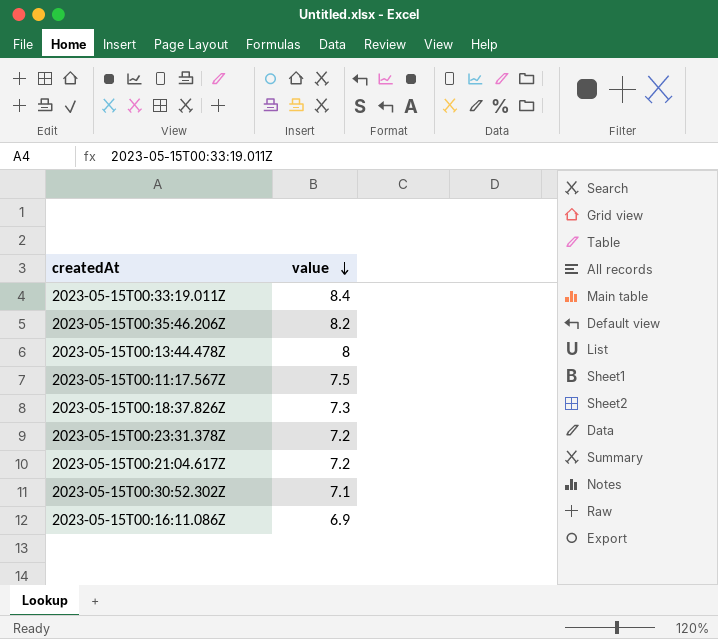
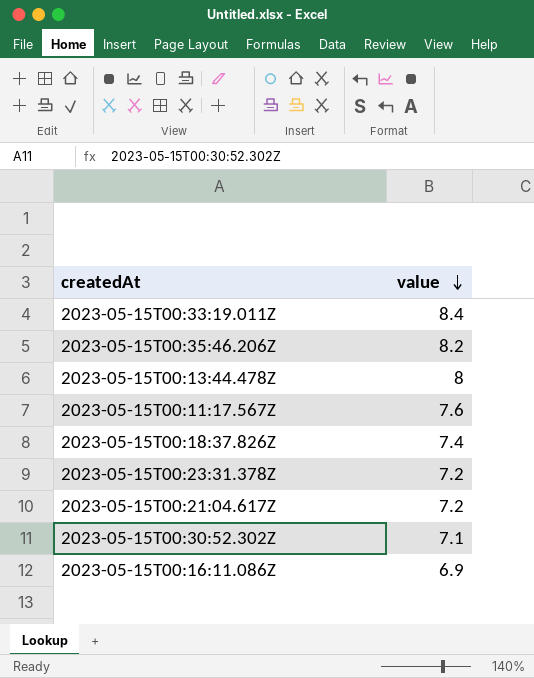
2023-05-15T00:11:17.567Z | value: 7.5 -> 7.6
2023-05-15T00:18:37.826Z | value: 7.3 -> 7.4

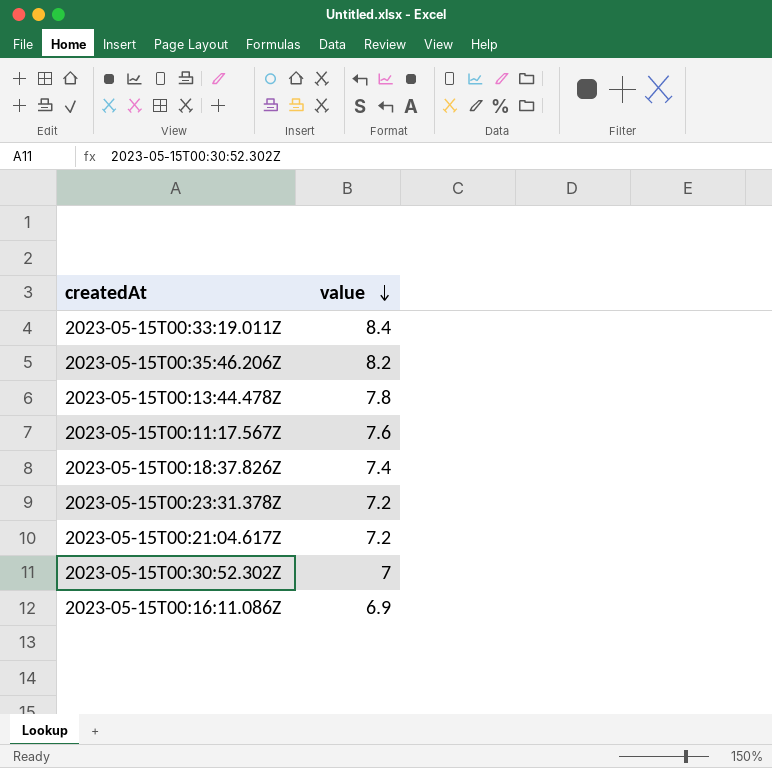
2023-05-15T00:13:44.478Z | value: 8 -> 7.8
2023-05-15T00:30:52.302Z | value: 7.1 -> 7

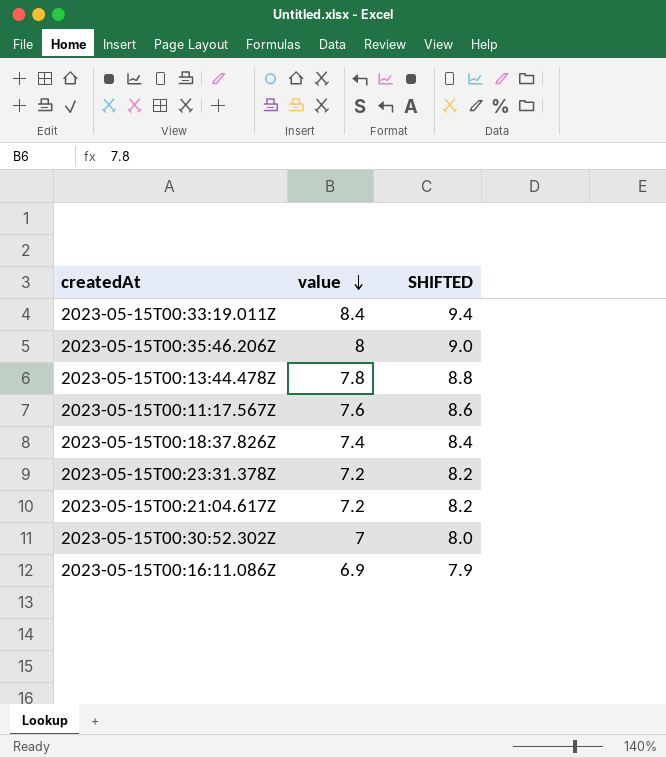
column SHIFTED | formula: none -> [value] + 1
2023-05-15T00:35:46.206Z | value: 8.2 -> 8

